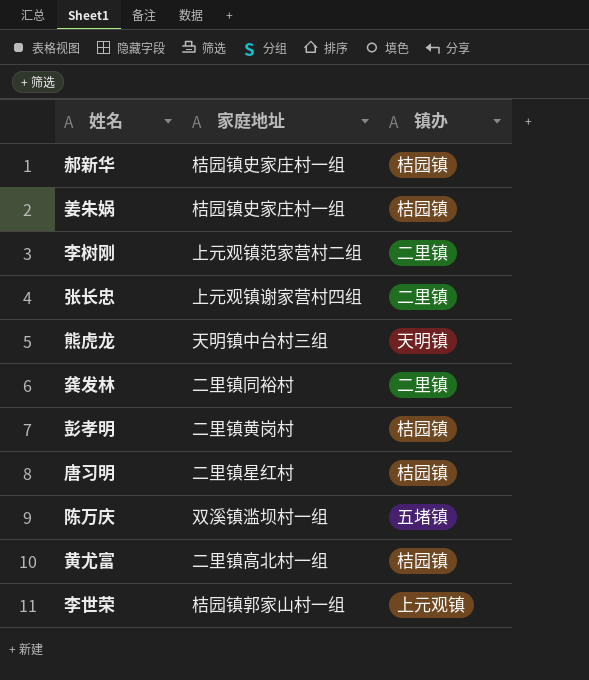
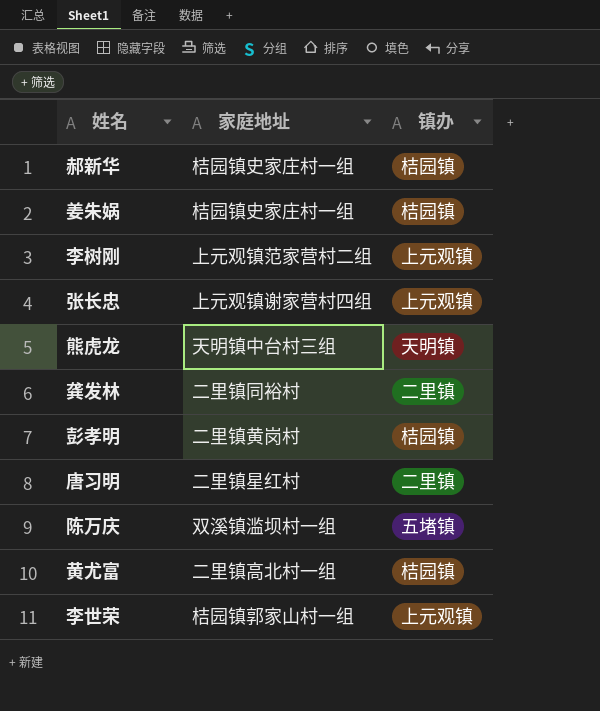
李树刚 | 镇办: 二里镇 -> 上元观镇
张长忠 | 镇办: 二里镇 -> 上元观镇
唐习明 | 镇办: 桔园镇 -> 二里镇

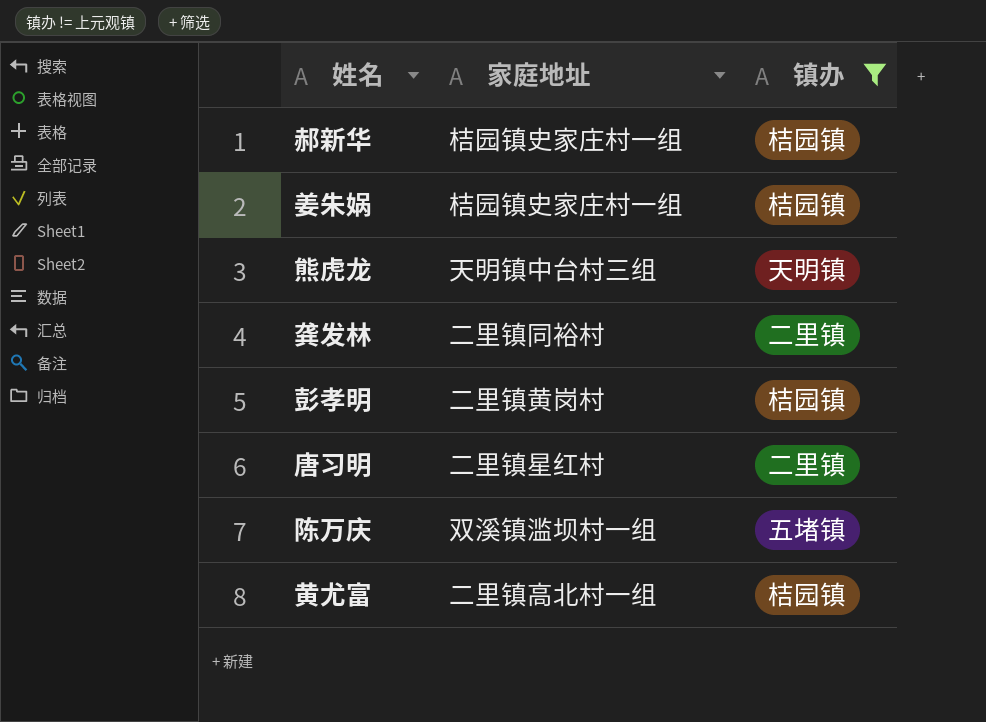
filter: none -> 镇办 != 上元观镇

